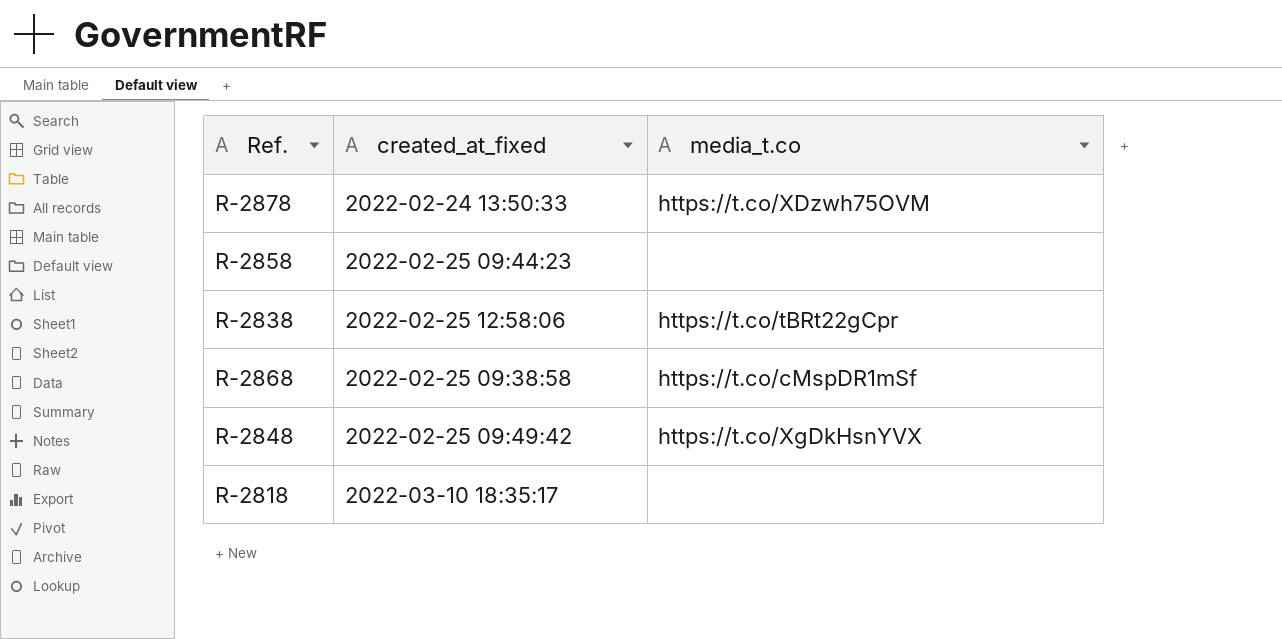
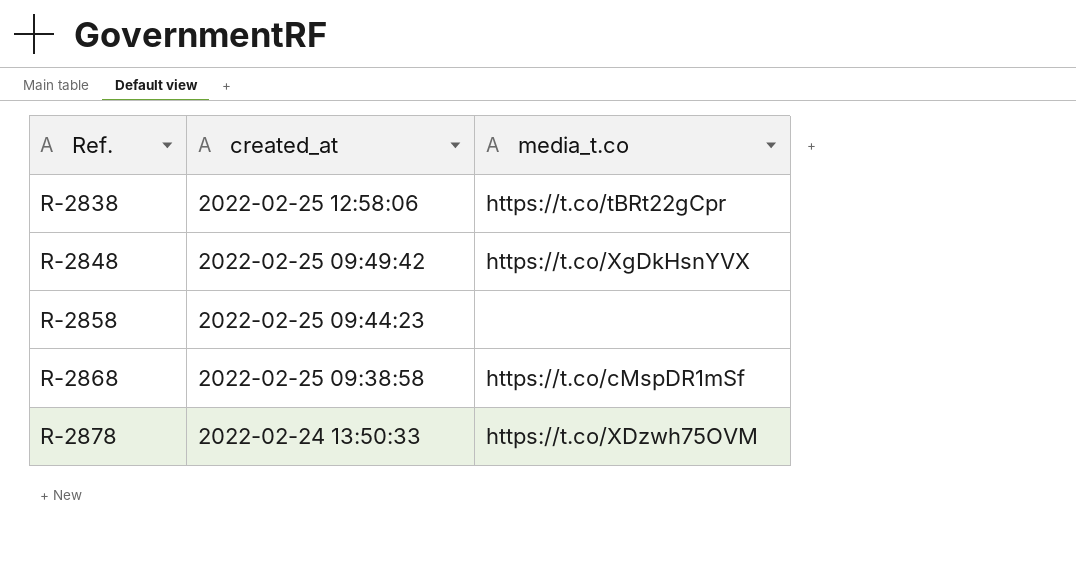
row order: none -> Ref. ascending
column name: created_at_fixed -> created_at
row R-2818: 2022-03-10 18:35:17 | none -> none

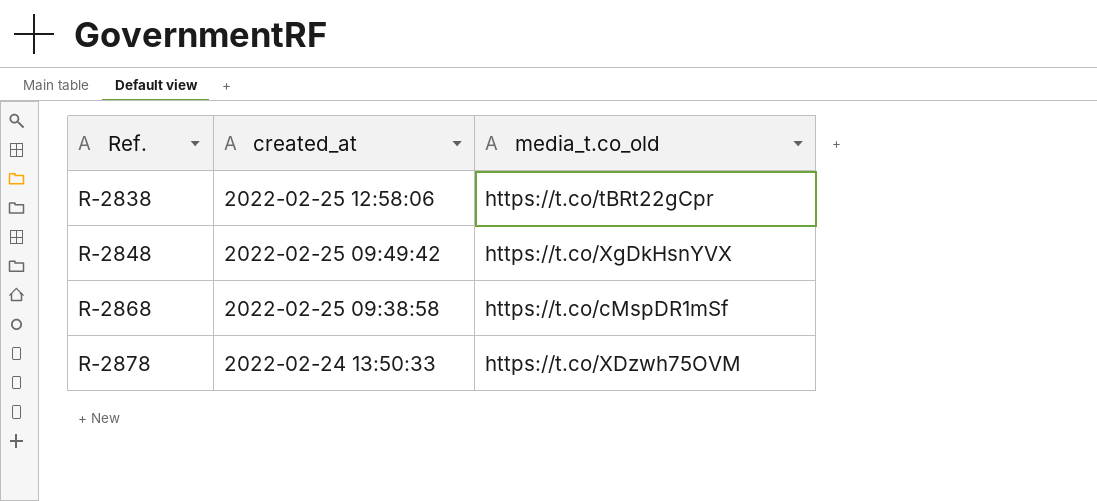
column name: media_t.co -> media_t.co_old
row R-2858: 2022-02-25 09:44:23 | none -> none

